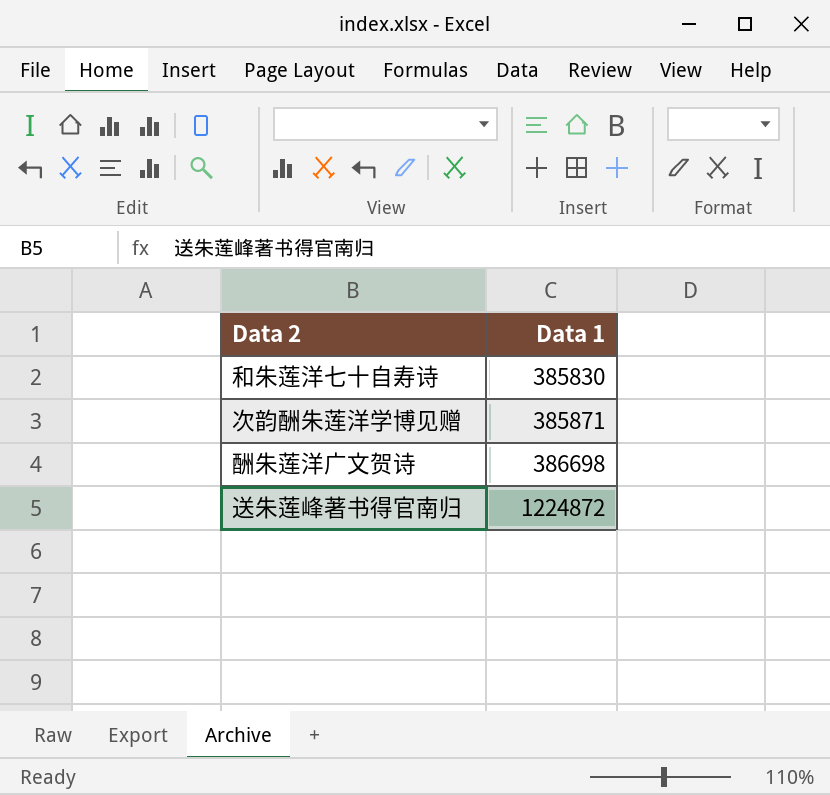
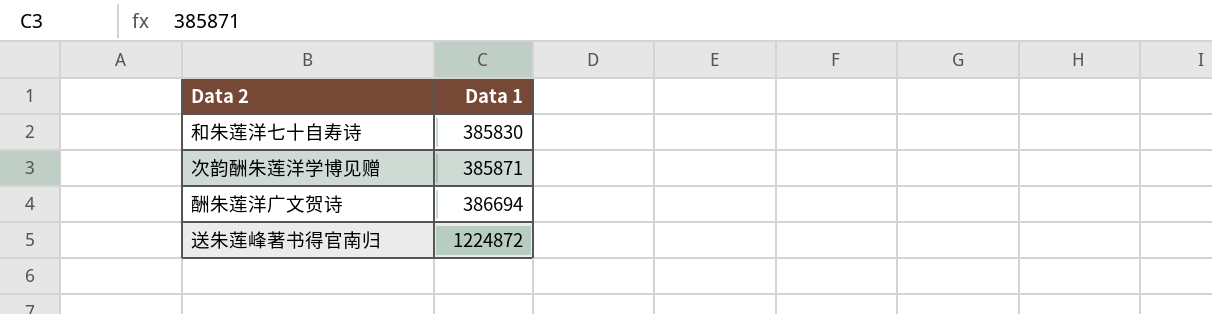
酬朱莲洋广文贺诗 | Data 1: 386698 -> 386694

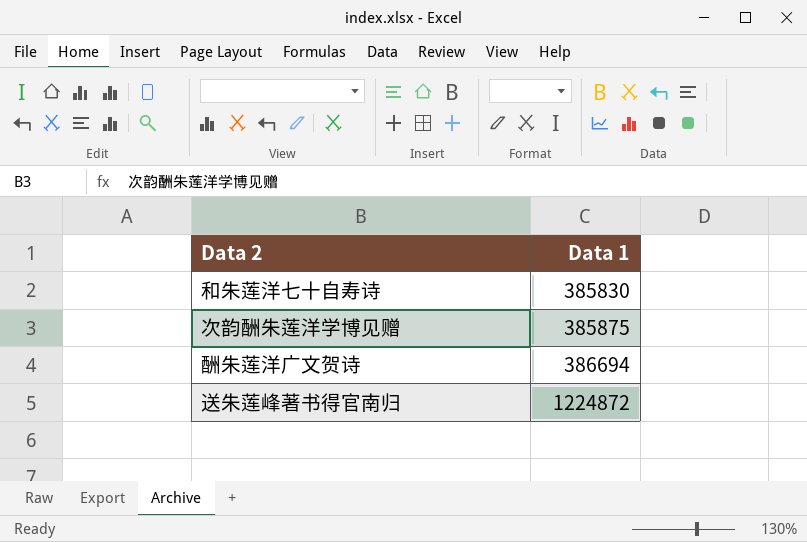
次韵酬朱莲洋学博见赠 | Data 1: 385871 -> 385875

